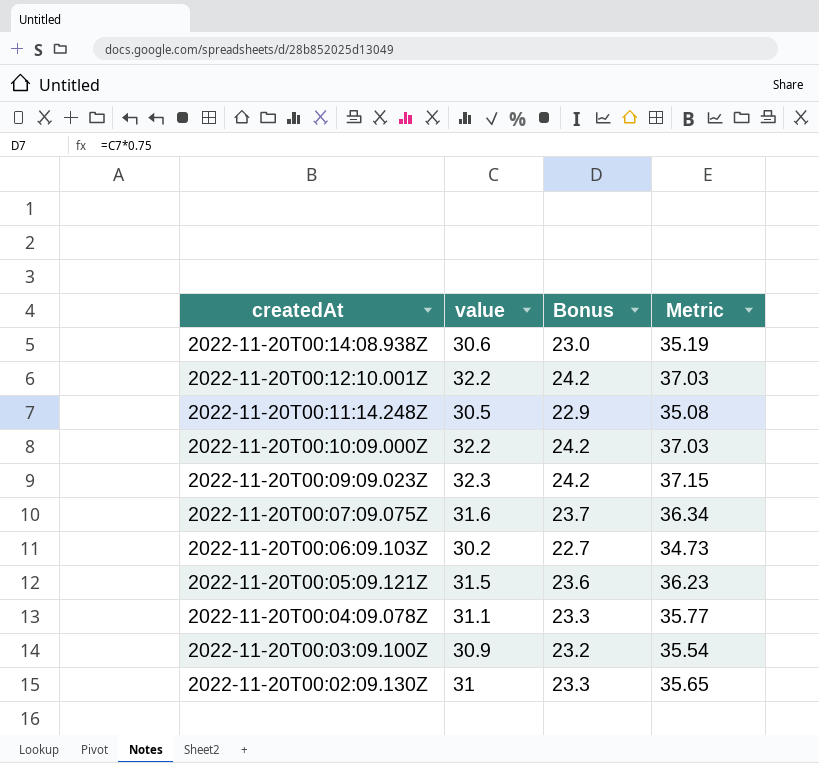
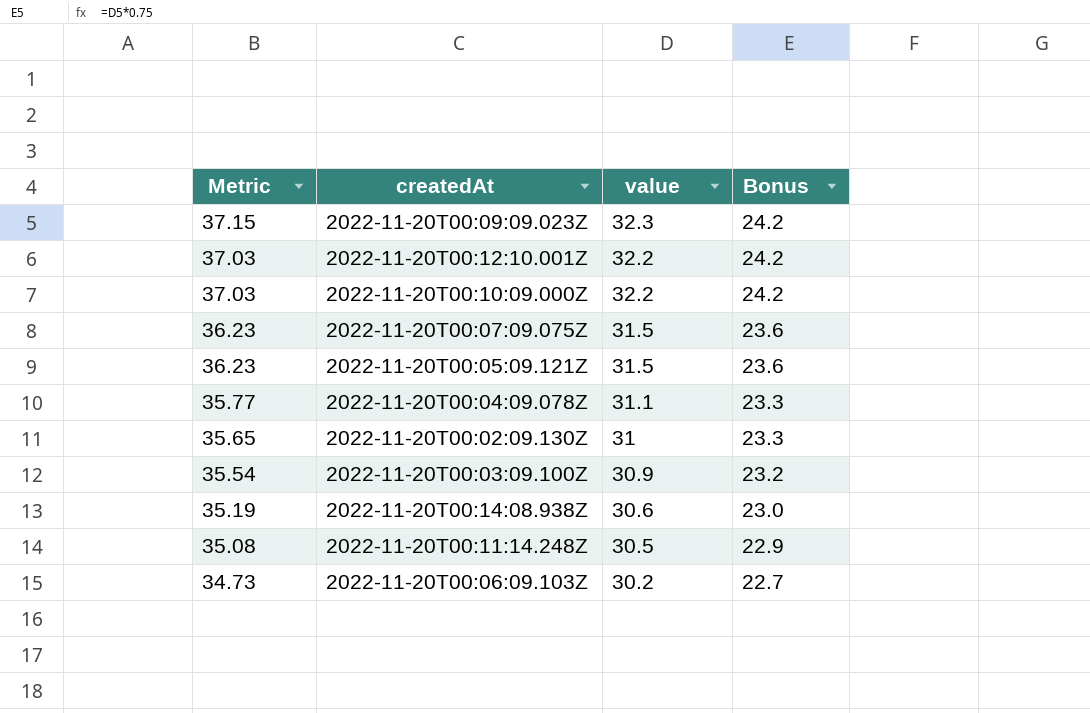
row order: createdAt descending -> Metric descending
column Metric | position: 4 -> 1
2022-11-20T00:07:09.075Z | Metric: 36.34 -> 36.23
2022-11-20T00:07:09.075Z | value: 31.6 -> 31.5
2022-11-20T00:07:09.075Z | Bonus: 23.7 -> 23.6

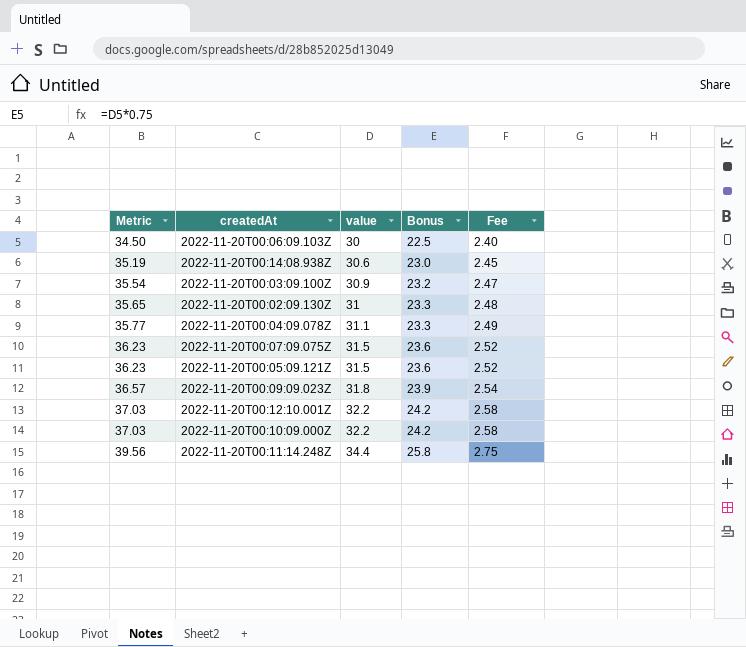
row order: Metric descending -> Metric ascending
column Fee | formula: none -> [value] * 0.08
2022-11-20T00:06:09.103Z | Metric: 34.73 -> 34.50
2022-11-20T00:06:09.103Z | value: 30.2 -> 30
2022-11-20T00:06:09.103Z | Bonus: 22.7 -> 22.5
2022-11-20T00:09:09.023Z | Metric: 37.15 -> 36.57
2022-11-20T00:09:09.023Z | value: 32.3 -> 31.8
2022-11-20T00:09:09.023Z | Bonus: 24.2 -> 23.9
2022-11-20T00:11:14.248Z | Metric: 35.08 -> 39.56
2022-11-20T00:11:14.248Z | value: 30.5 -> 34.4
2022-11-20T00:11:14.248Z | Bonus: 22.9 -> 25.8

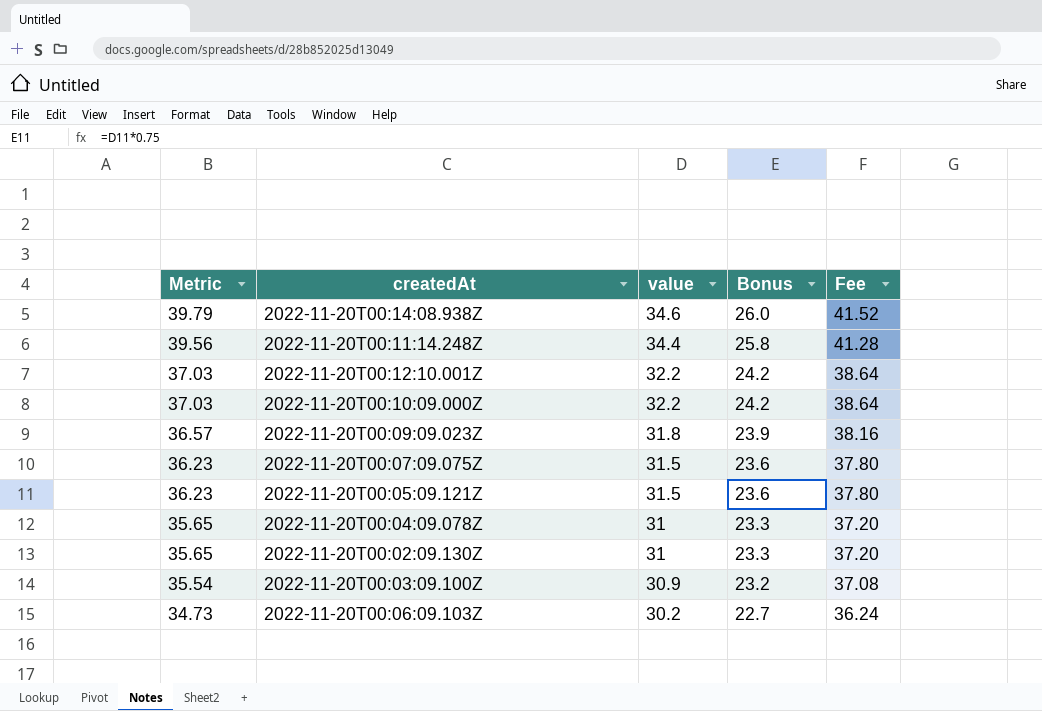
row order: Metric ascending -> Metric descending
column Fee | formula: [value] * 0.08 -> [value] * 1.2
2022-11-20T00:14:08.938Z | Metric: 35.19 -> 39.79
2022-11-20T00:14:08.938Z | value: 30.6 -> 34.6
2022-11-20T00:14:08.938Z | Bonus: 23.0 -> 26.0
2022-11-20T00:04:09.078Z | Metric: 35.77 -> 35.65
2022-11-20T00:04:09.078Z | value: 31.1 -> 31
2022-11-20T00:06:09.103Z | Metric: 34.50 -> 34.73
2022-11-20T00:06:09.103Z | value: 30 -> 30.2
2022-11-20T00:06:09.103Z | Bonus: 22.5 -> 22.7

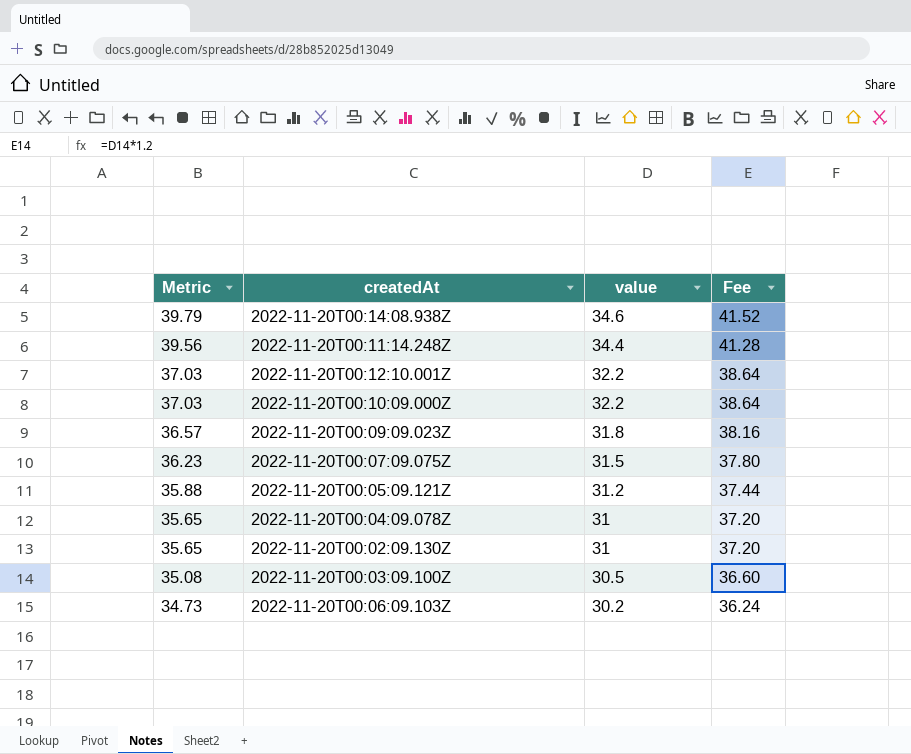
column Bonus | formula: [value] * 0.75 -> none
2022-11-20T00:05:09.121Z | Metric: 36.23 -> 35.88
2022-11-20T00:05:09.121Z | value: 31.5 -> 31.2
2022-11-20T00:05:09.121Z | Fee: 37.80 -> 37.44
2022-11-20T00:03:09.100Z | Metric: 35.54 -> 35.08
2022-11-20T00:03:09.100Z | value: 30.9 -> 30.5
2022-11-20T00:03:09.100Z | Fee: 37.08 -> 36.60

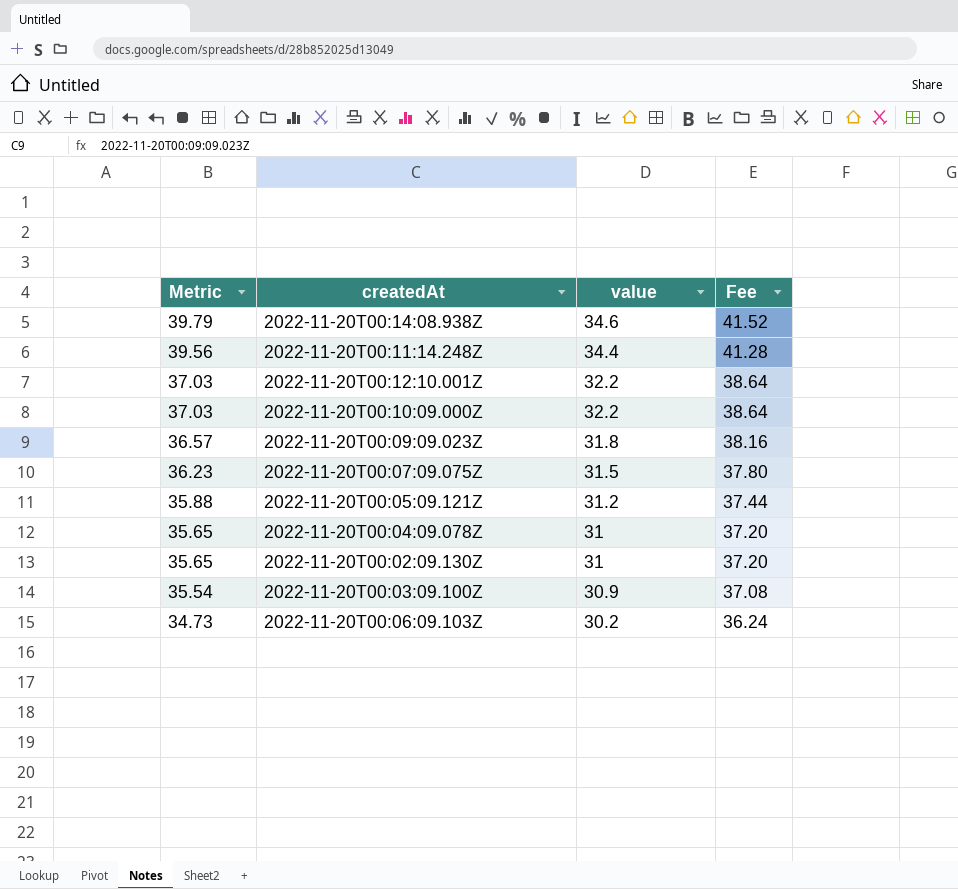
2022-11-20T00:03:09.100Z | Metric: 35.08 -> 35.54
2022-11-20T00:03:09.100Z | value: 30.5 -> 30.9
2022-11-20T00:03:09.100Z | Fee: 36.60 -> 37.08

